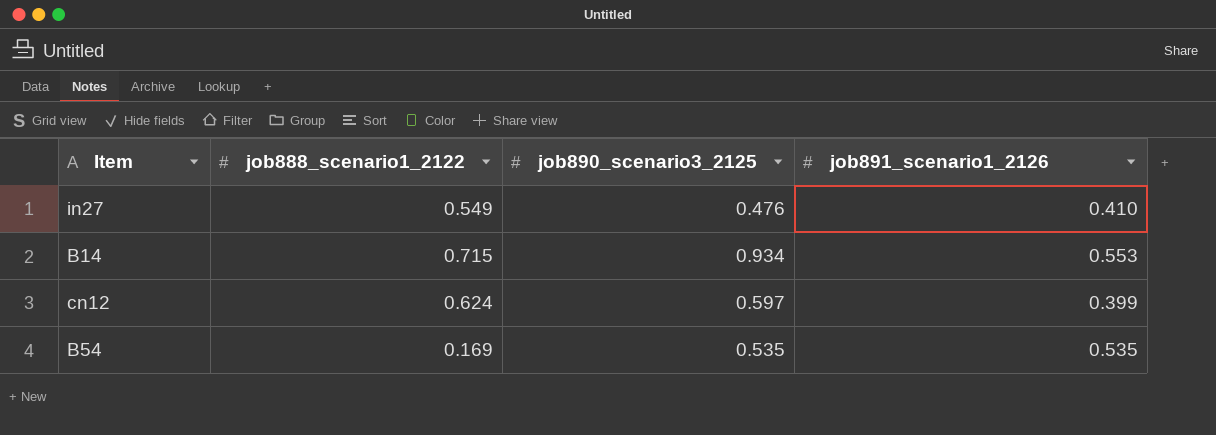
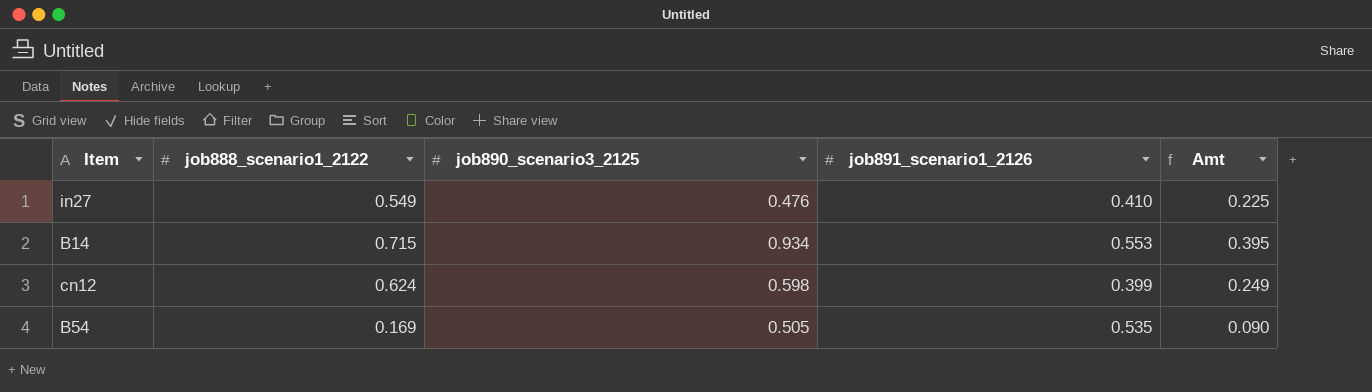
column Amt | formula: none -> [job888_scenario1_2122] * [job891_scenario1_2126]
cn12 | job890_scenario3_2125: 0.597 -> 0.598
B54 | job890_scenario3_2125: 0.535 -> 0.505

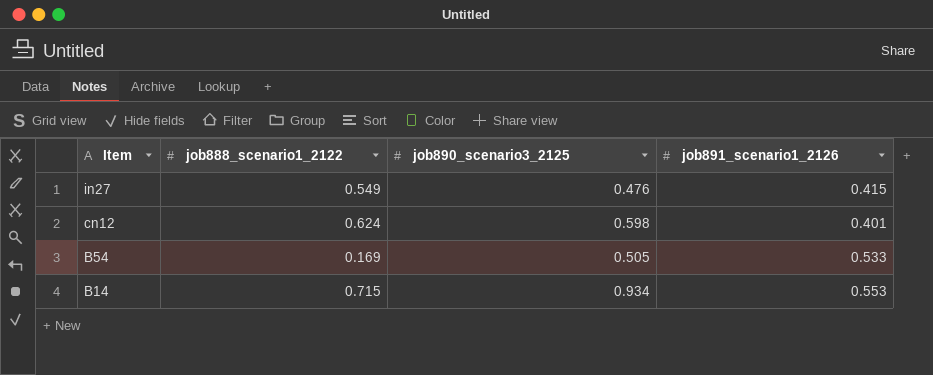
row order: none -> Item descending
column Amt | formula: [job888_scenario1_2122] * [job891_scenario1_2126] -> none
in27 | job891_scenario1_2126: 0.410 -> 0.415
cn12 | job891_scenario1_2126: 0.399 -> 0.401
B54 | job891_scenario1_2126: 0.535 -> 0.533

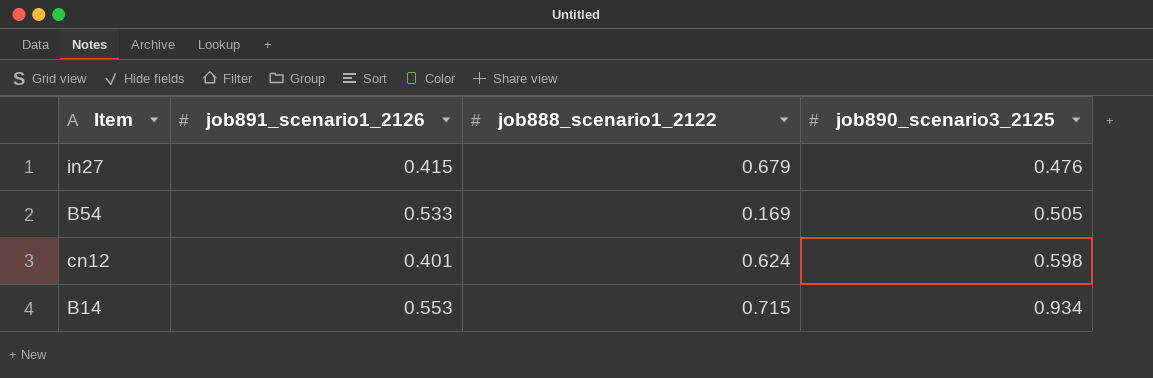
row order: Item descending -> job890_scenario3_2125 ascending
column job891_scenario1_2126 | position: 4 -> 2
in27 | job888_scenario1_2122: 0.549 -> 0.679

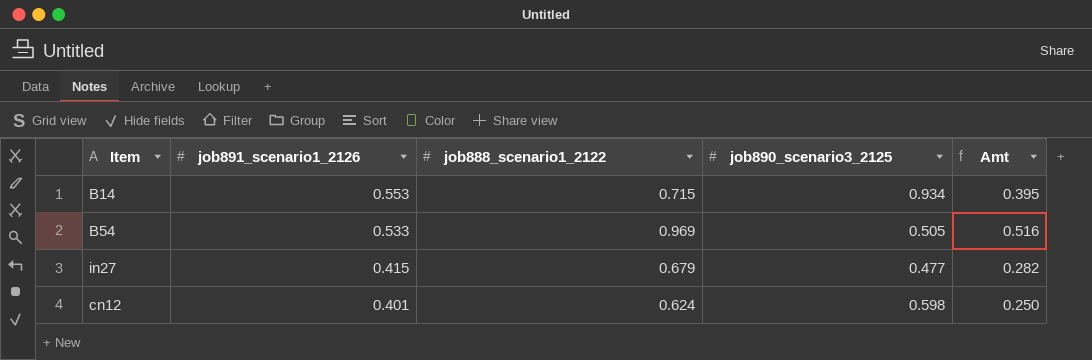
row order: job890_scenario3_2125 ascending -> job891_scenario1_2126 descending
column Amt | formula: none -> [job891_scenario1_2126] * [job888_scenario1_2122]
B54 | job888_scenario1_2122: 0.169 -> 0.969
in27 | job890_scenario3_2125: 0.476 -> 0.477

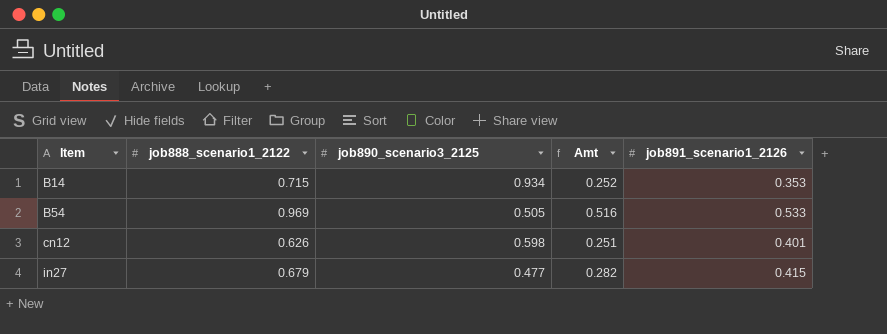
row order: job891_scenario1_2126 descending -> Item ascending
column job891_scenario1_2126 | position: 2 -> 5
B14 | Amt: 0.395 -> 0.252
B14 | job891_scenario1_2126: 0.553 -> 0.353
cn12 | job888_scenario1_2122: 0.624 -> 0.626
cn12 | Amt: 0.250 -> 0.251

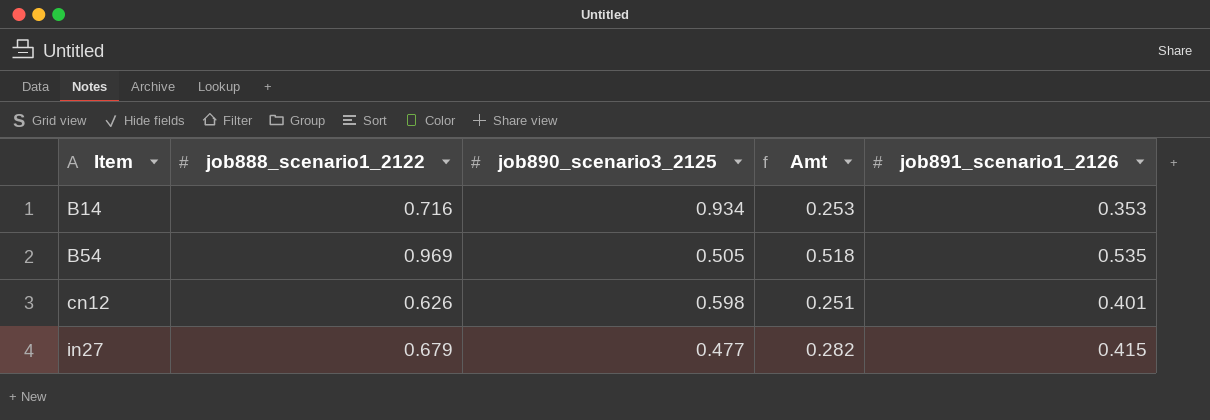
B14 | job888_scenario1_2122: 0.715 -> 0.716
B14 | Amt: 0.252 -> 0.253
B54 | Amt: 0.516 -> 0.518
B54 | job891_scenario1_2126: 0.533 -> 0.535

